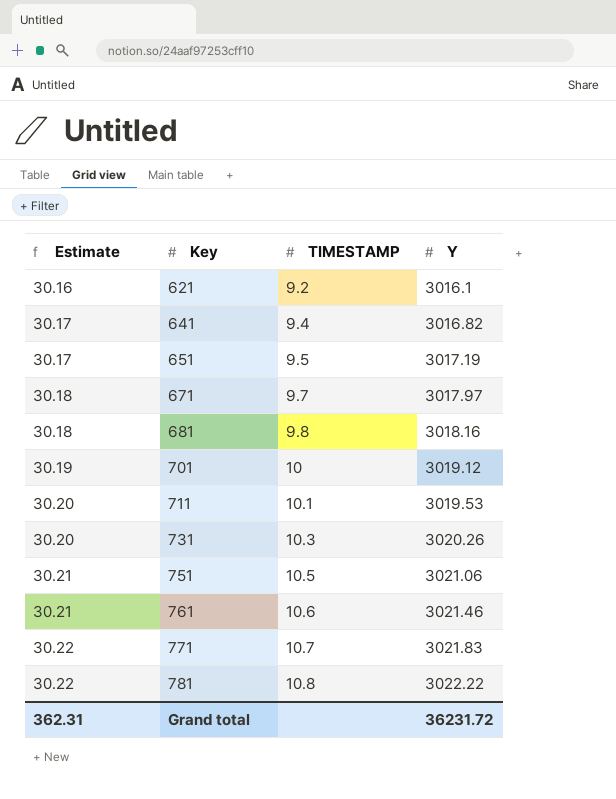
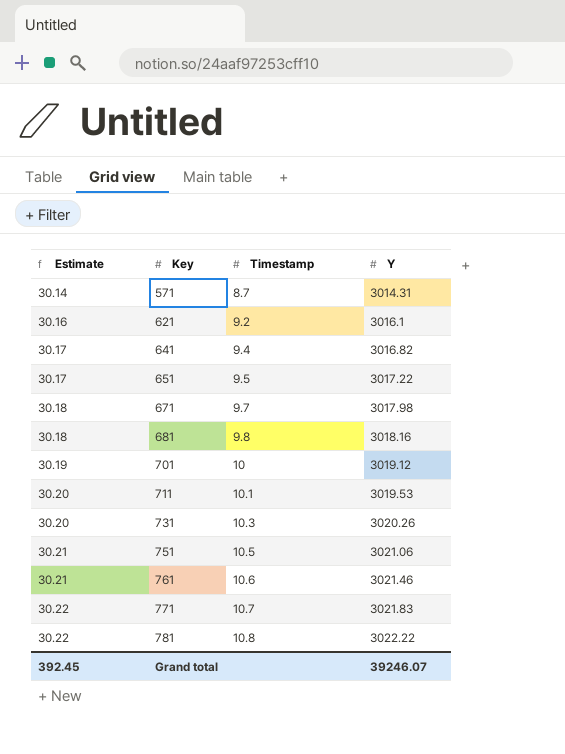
column name: TIMESTAMP -> Timestamp
row 571: none -> 30.14 | 8.7 | 3014.31
651 | Y: 3017.19 -> 3017.22
671 | Y: 3017.97 -> 3017.98
Grand total | Estimate: 362.31 -> 392.45
Grand total | Y: 36231.72 -> 39246.07

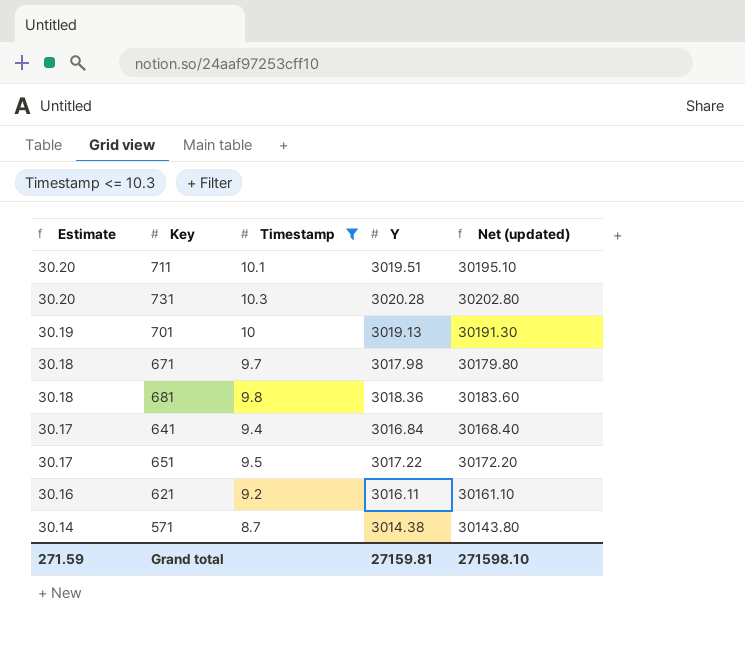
filter: none -> Timestamp <= 10.3
row order: Estimate ascending -> Estimate descending
column Net (updated) | formula: none -> [Y] * 10
711 | Y: 3019.53 -> 3019.51
731 | Y: 3020.26 -> 3020.28
701 | Y: 3019.12 -> 3019.13
681 | Y: 3018.16 -> 3018.36
641 | Y: 3016.82 -> 3016.84
621 | Y: 3016.1 -> 3016.11
571 | Y: 3014.31 -> 3014.38
Grand total | Estimate: 392.45 -> 271.59
Grand total | Y: 39246.07 -> 27159.81

